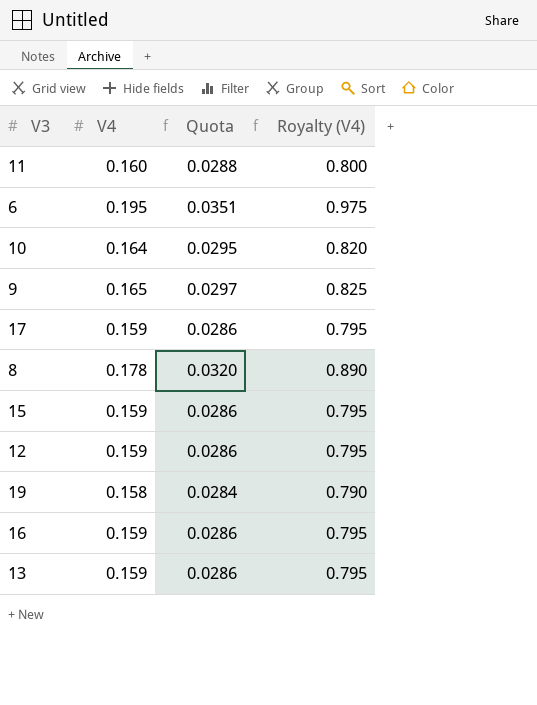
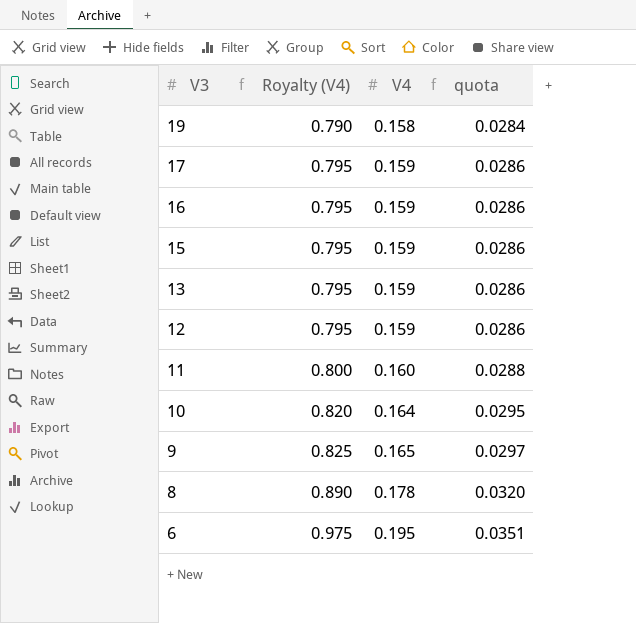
row order: none -> V3 descending
column Royalty (V4) | position: 4 -> 2
column name: Quota -> quota

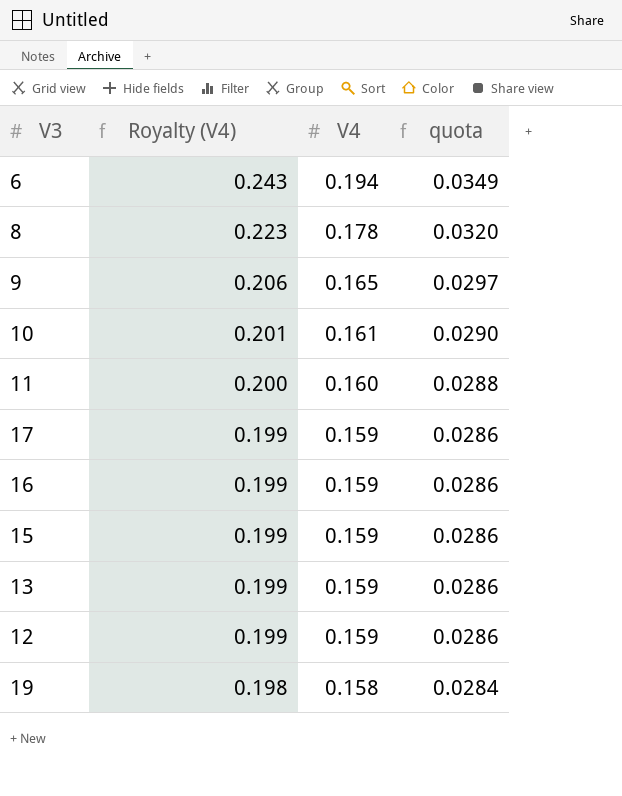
row order: V3 descending -> Royalty (V4) descending
column Royalty (V4) | formula: [V4] * 5 -> [V4] * 1.25
6 | V4: 0.195 -> 0.194
6 | quota: 0.0351 -> 0.0349
10 | V4: 0.164 -> 0.161
10 | quota: 0.0295 -> 0.0290

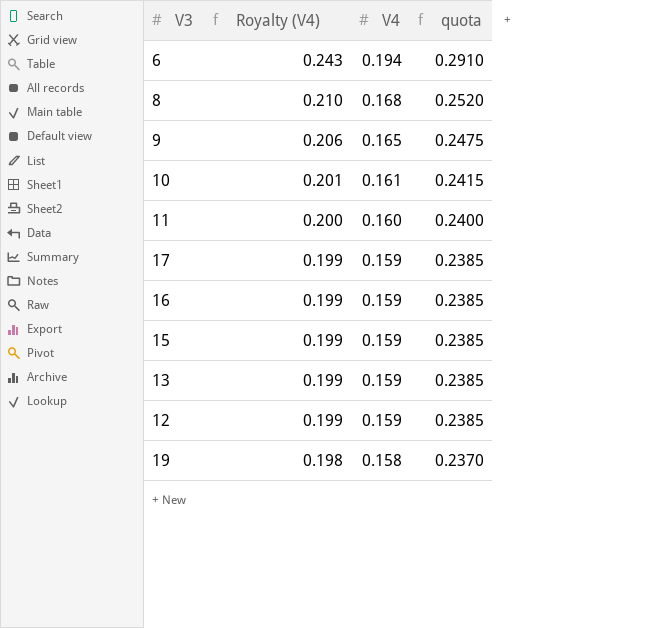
column quota | formula: [V4] * 0.18 -> [V4] * 1.5
8 | Royalty (V4): 0.223 -> 0.210
8 | V4: 0.178 -> 0.168

